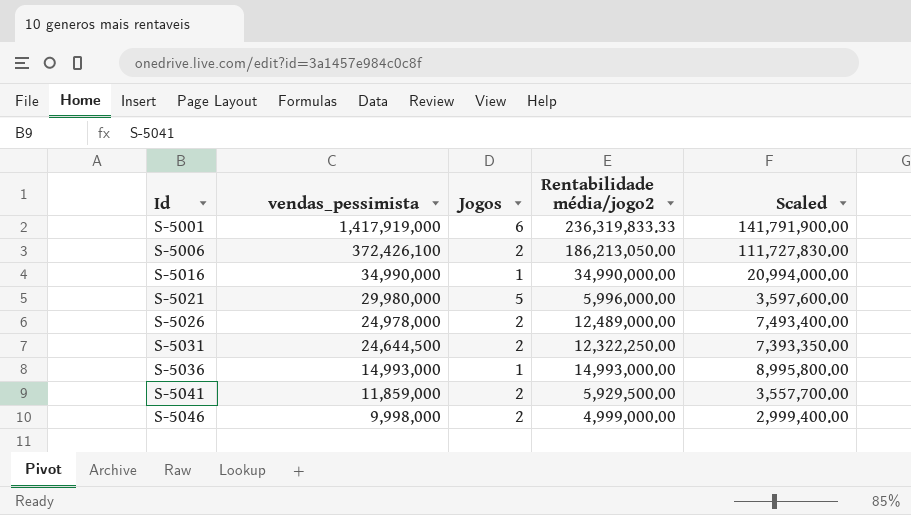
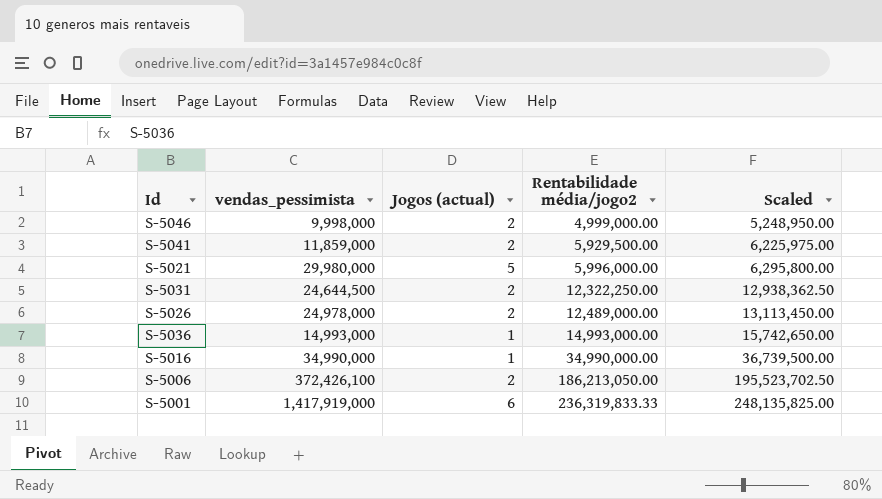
row order: Id ascending -> Rentabilidade média/jogo2 ascending
column name: Jogos -> Jogos (actual)
column Scaled | formula: [Rentabilidade média/jogo2] * 0.6 -> [Rentabilidade média/jogo2] * 1.05

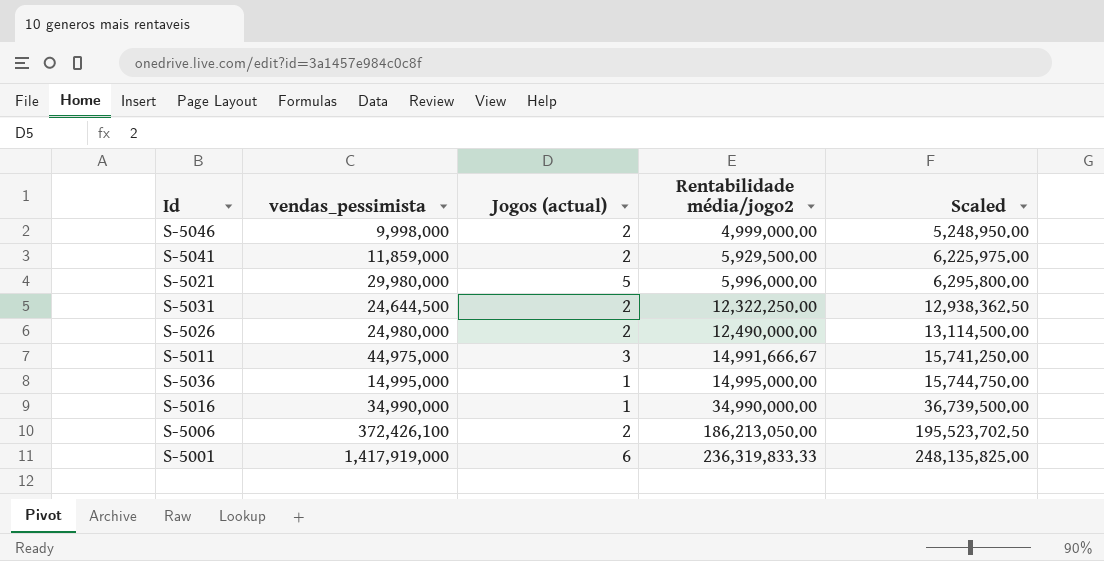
S-5026 | vendas_pessimista: 24,978,000 -> 24,980,000
S-5026 | Rentabilidade média/jogo2: 12,489,000.00 -> 12,490,000.00
S-5026 | Scaled: 13,113,450.00 -> 13,114,500.00
row S-5011: none -> 44,975,000 | 3 | 14,991,666.67 | 15,741,250.00
S-5036 | vendas_pessimista: 14,993,000 -> 14,995,000
S-5036 | Rentabilidade média/jogo2: 14,993,000.00 -> 14,995,000.00
S-5036 | Scaled: 15,742,650.00 -> 15,744,750.00

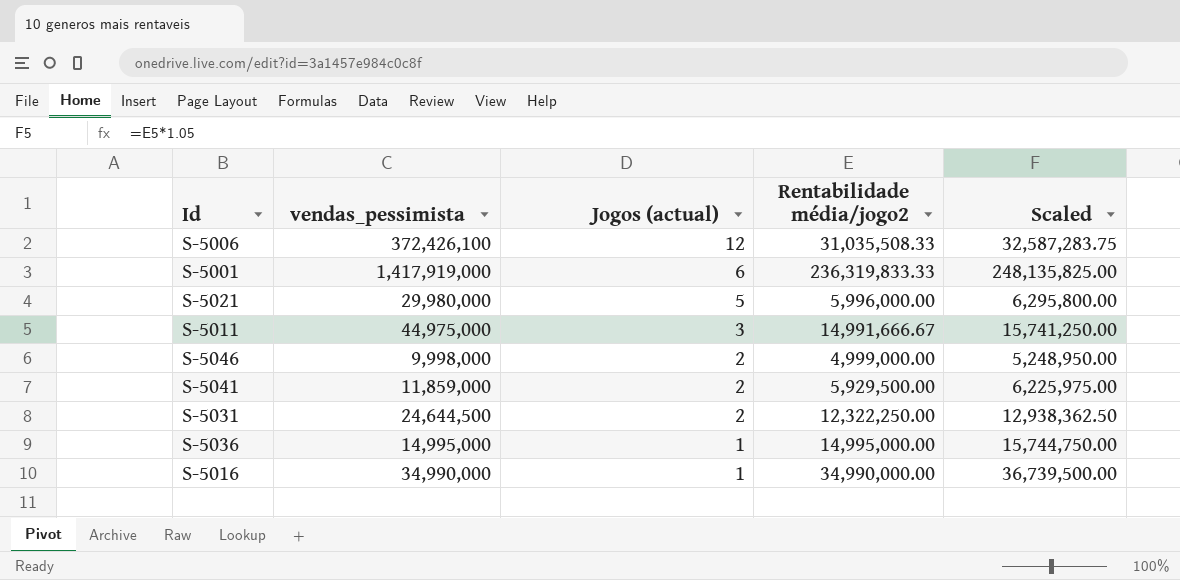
row order: Rentabilidade média/jogo2 ascending -> Jogos (actual) descending
row S-5026: 24,980,000 | 2 | 12,490,000.00 | 13,114,500.00 -> none
S-5006 | Jogos (actual): 2 -> 12
S-5006 | Rentabilidade média/jogo2: 186,213,050.00 -> 31,035,508.33
S-5006 | Scaled: 195,523,702.50 -> 32,587,283.75

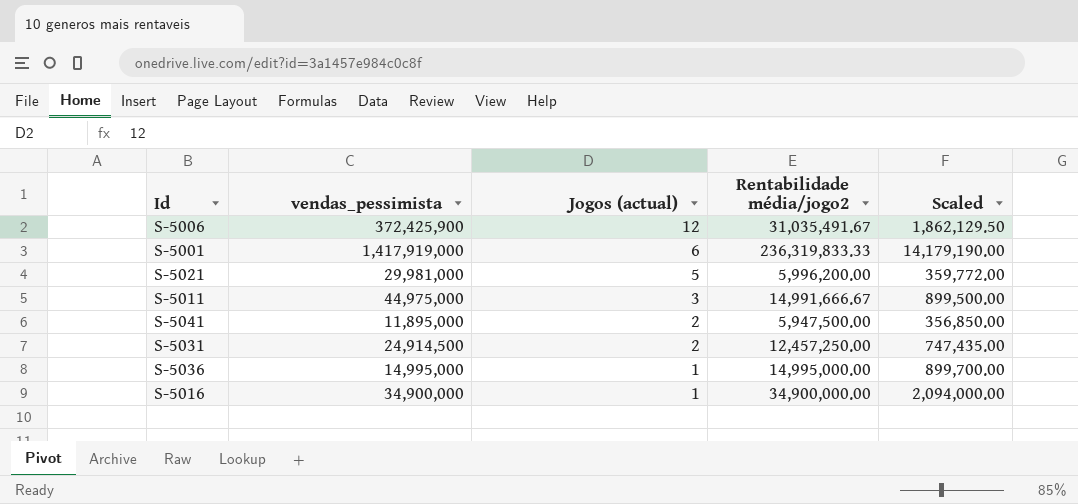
column Scaled | formula: [Rentabilidade média/jogo2] * 1.05 -> [Rentabilidade média/jogo2] * 0.06
row S-5046: 9,998,000 | 2 | 4,999,000.00 | 5,248,950.00 -> none
S-5006 | vendas_pessimista: 372,426,100 -> 372,425,900
S-5006 | Rentabilidade média/jogo2: 31,035,508.33 -> 31,035,491.67
S-5021 | vendas_pessimista: 29,980,000 -> 29,981,000
S-5021 | Rentabilidade média/jogo2: 5,996,000.00 -> 5,996,200.00
S-5041 | vendas_pessimista: 11,859,000 -> 11,895,000
S-5041 | Rentabilidade média/jogo2: 5,929,500.00 -> 5,947,500.00
S-5031 | vendas_pessimista: 24,644,500 -> 24,914,500
S-5031 | Rentabilidade média/jogo2: 12,322,250.00 -> 12,457,250.00
S-5016 | vendas_pessimista: 34,990,000 -> 34,900,000
S-5016 | Rentabilidade média/jogo2: 34,990,000.00 -> 34,900,000.00

